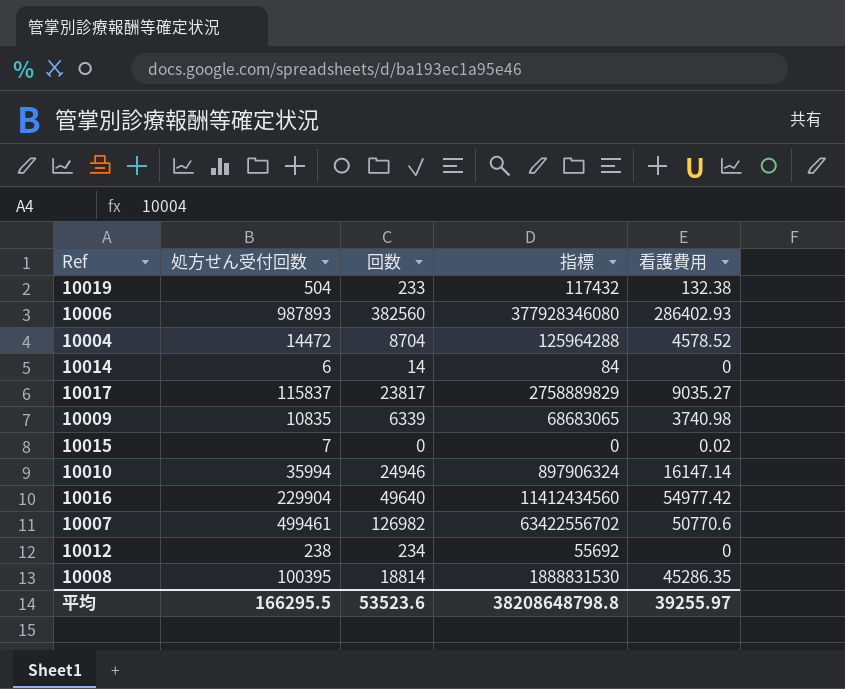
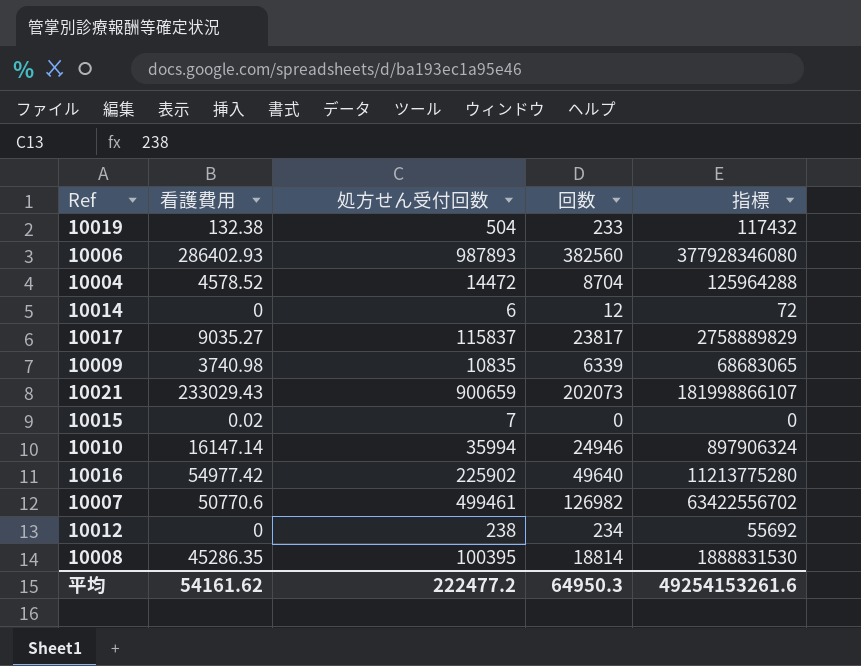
column 看護費用 | position: 5 -> 2
10014 | 回数: 14 -> 12
10014 | 指標: 84 -> 72
row 10021: none -> 233029.43 | 900659 | 202073 | 181998866107
10016 | 処方せん受付回数: 229904 -> 225902
10016 | 指標: 11412434560 -> 11213775280
平均 | 看護費用: 39255.97 -> 54161.62
平均 | 処方せん受付回数: 166295.5 -> 222477.2
平均 | 回数: 53523.6 -> 64950.3
平均 | 指標: 38208648798.8 -> 49254153261.6

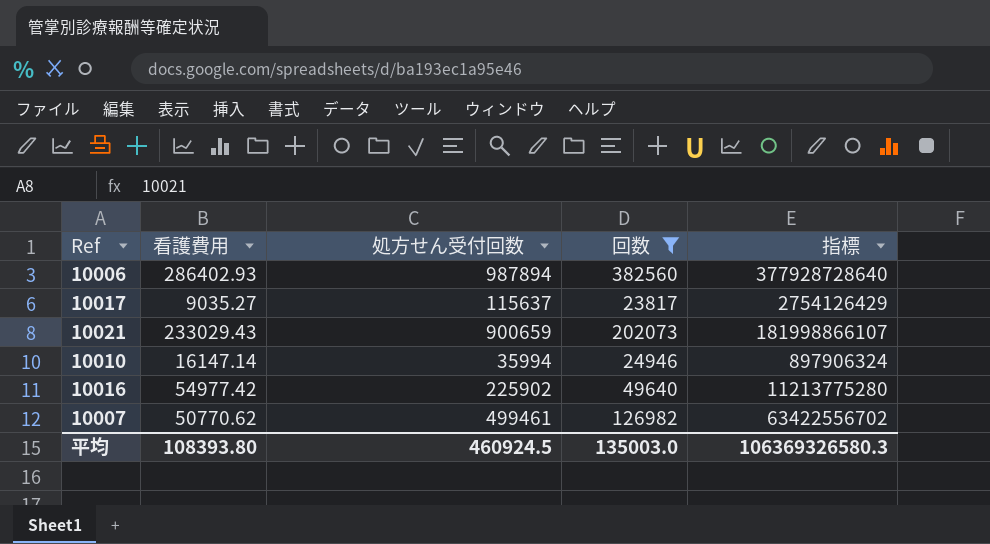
filter: none -> 回数 >= 23817
10006 | 処方せん受付回数: 987893 -> 987894
10006 | 指標: 377928346080 -> 377928728640
10017 | 処方せん受付回数: 115837 -> 115637
10017 | 指標: 2758889829 -> 2754126429
10007 | 看護費用: 50770.6 -> 50770.62
平均 | 看護費用: 54161.62 -> 108393.80
平均 | 処方せん受付回数: 222477.2 -> 460924.5
平均 | 回数: 64950.3 -> 135003.0
平均 | 指標: 49254153261.6 -> 106369326580.3

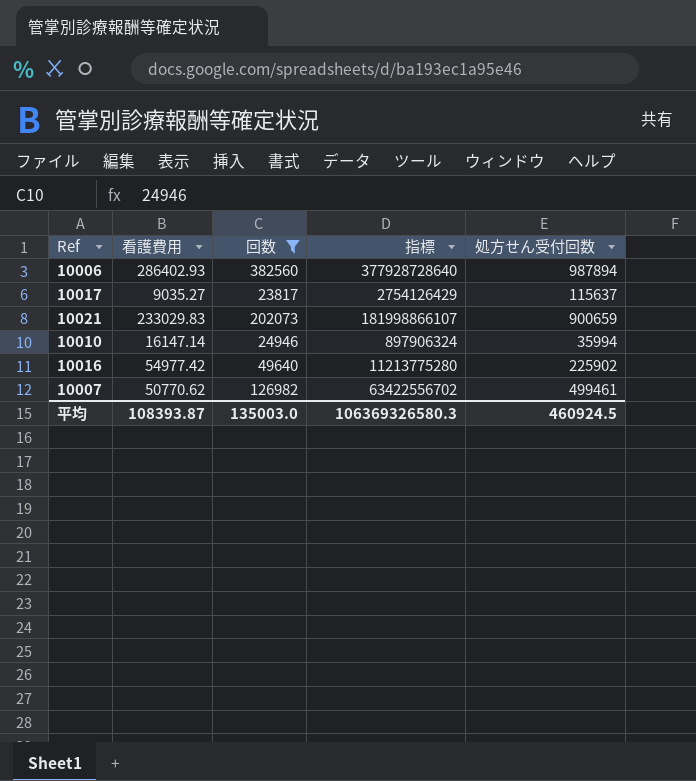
column 処方せん受付回数 | position: 3 -> 5
10021 | 看護費用: 233029.43 -> 233029.83
平均 | 看護費用: 108393.80 -> 108393.87

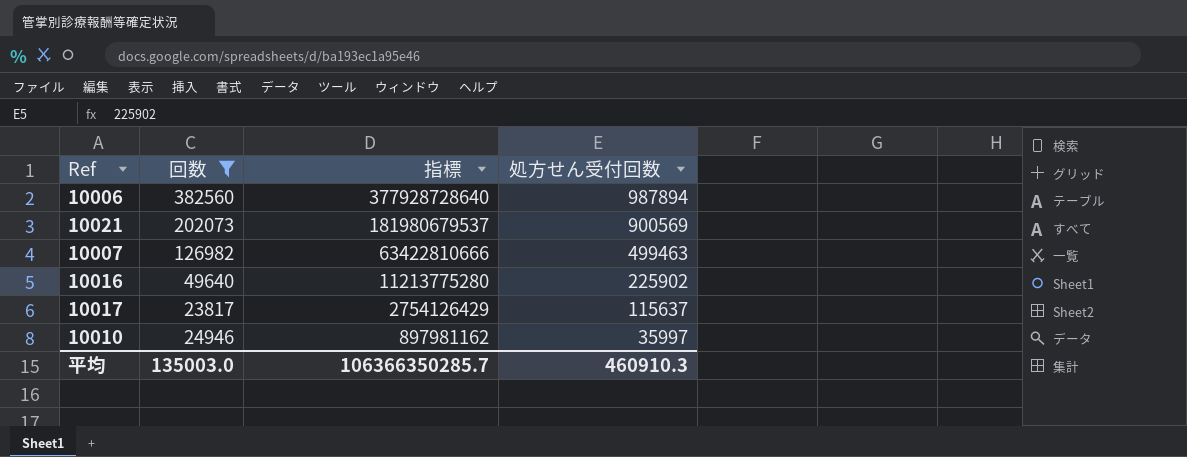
row order: none -> 指標 descending
column 看護費用 | position: 2 -> none
10021 | 指標: 181998866107 -> 181980679537
10021 | 処方せん受付回数: 900659 -> 900569
10007 | 指標: 63422556702 -> 63422810666
10007 | 処方せん受付回数: 499461 -> 499463
10010 | 指標: 897906324 -> 897981162
10010 | 処方せん受付回数: 35994 -> 35997
平均 | 指標: 106369326580.3 -> 106366350285.7
平均 | 処方せん受付回数: 460924.5 -> 460910.3

